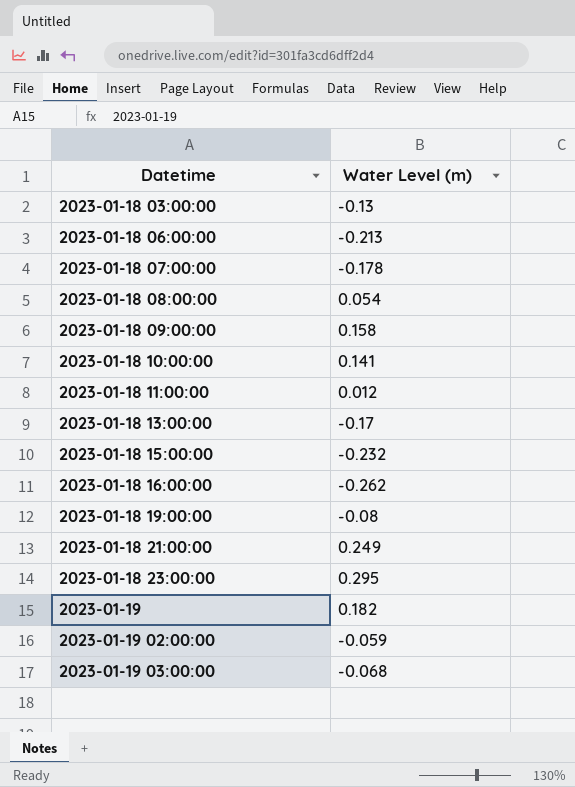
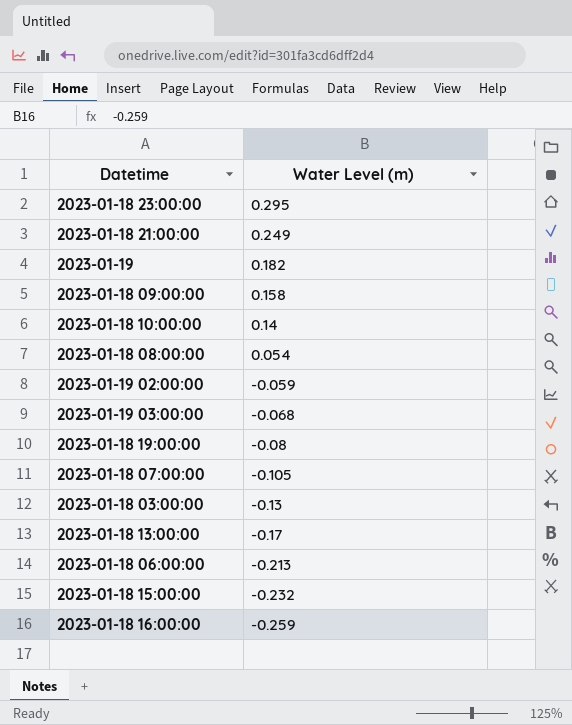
row order: Datetime ascending -> Water Level (m) descending
row 2023-01-18 11:00:00: 0.012 -> none
2023-01-18 10:00:00 | Water Level (m): 0.141 -> 0.14
2023-01-18 07:00:00 | Water Level (m): -0.178 -> -0.105
2023-01-18 16:00:00 | Water Level (m): -0.262 -> -0.259

